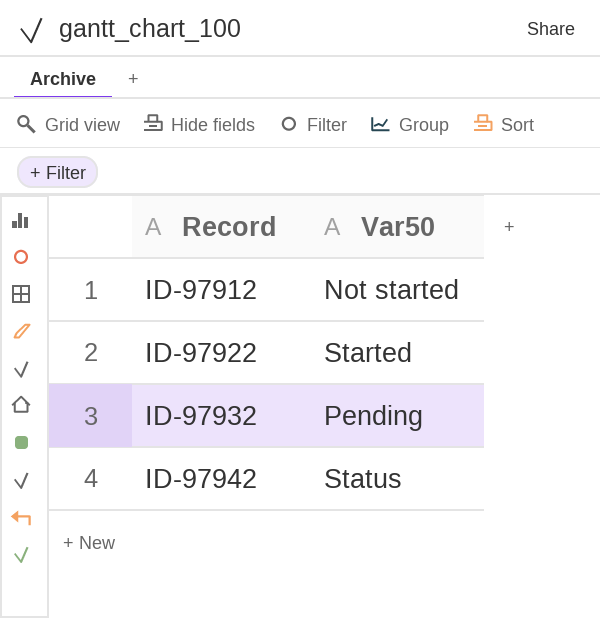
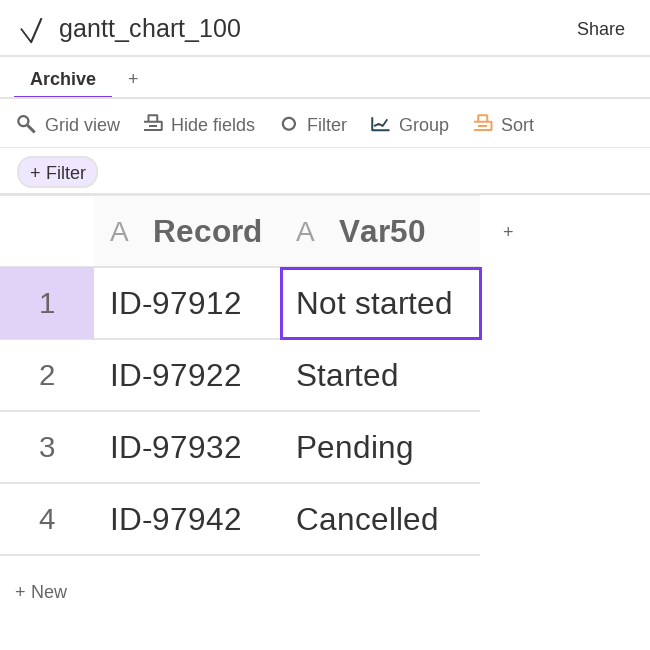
ID-97942 | Var50: Status -> Cancelled

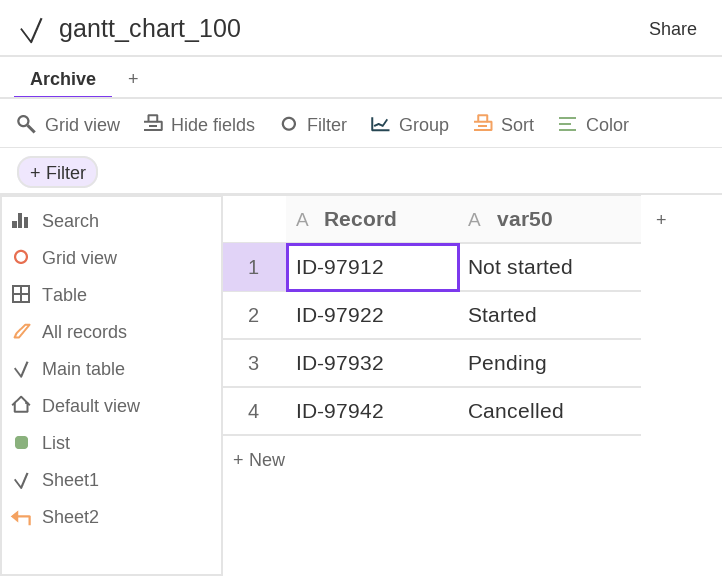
column name: Var50 -> var50

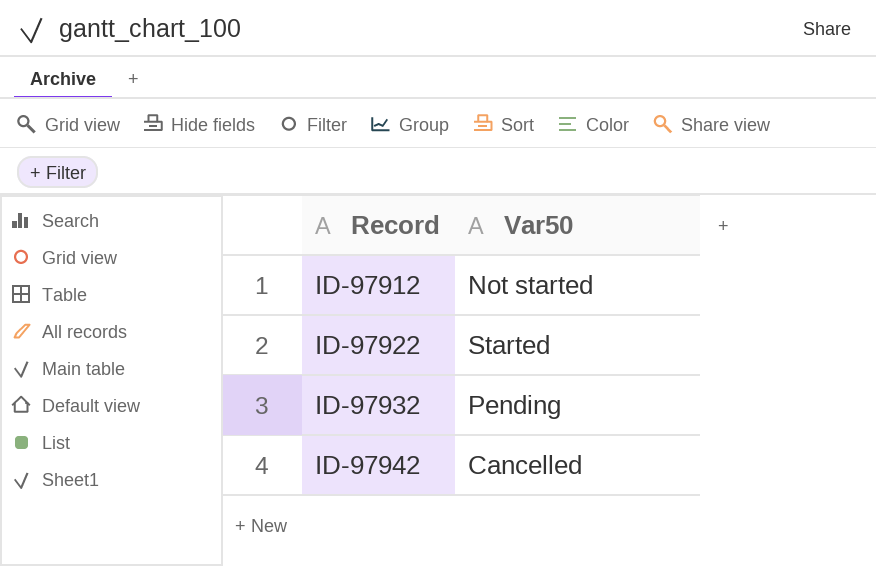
column name: var50 -> Var50

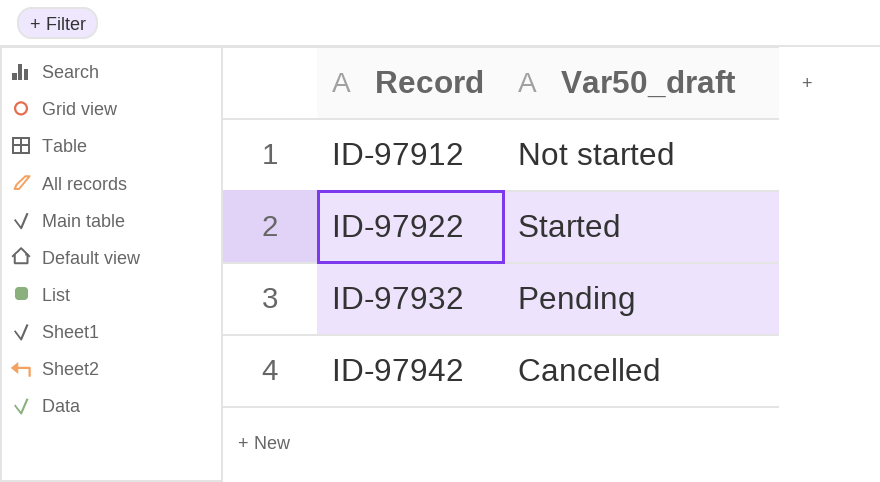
column name: Var50 -> Var50_draft

